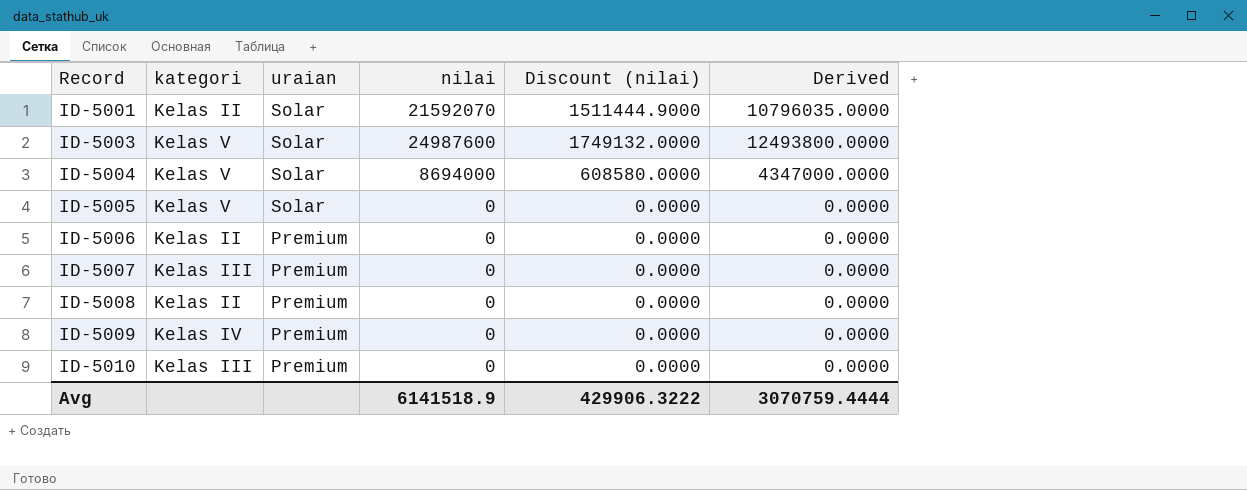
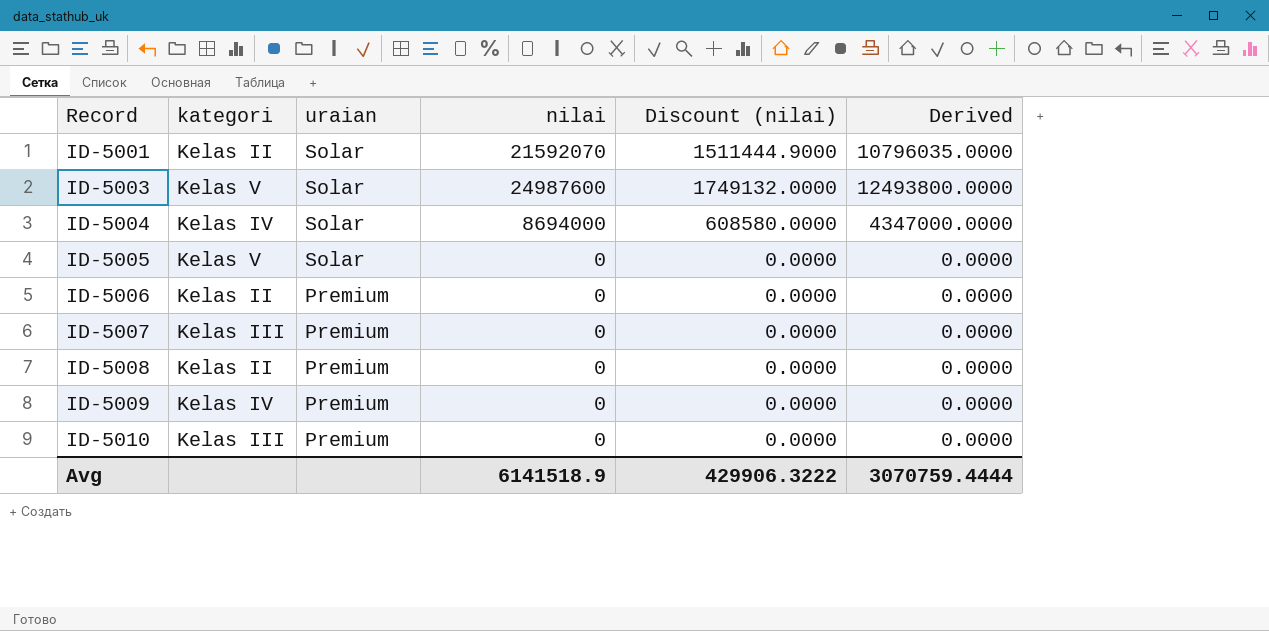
ID-5004 | kategori: Kelas V -> Kelas IV

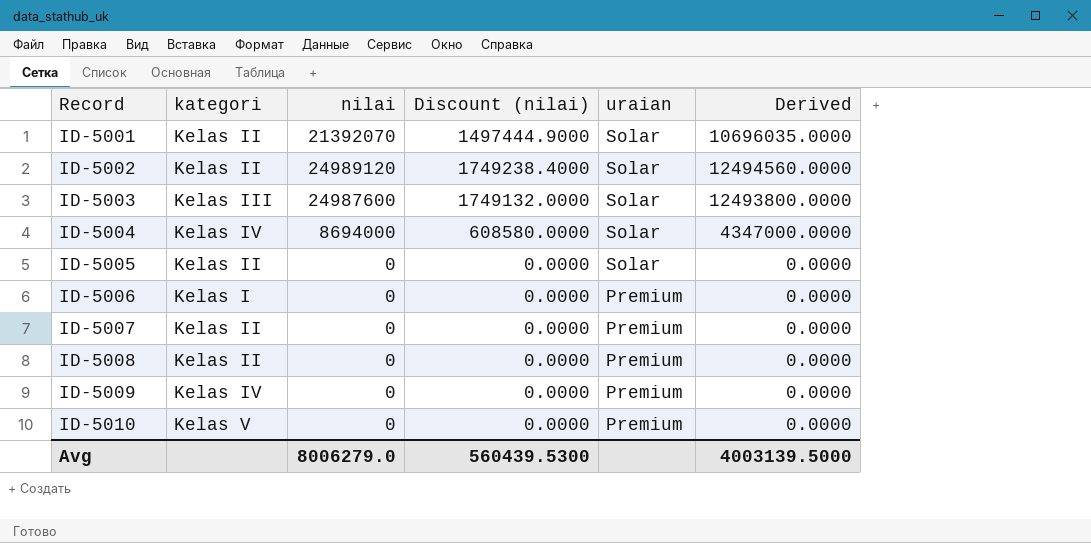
column uraian | position: 3 -> 5
ID-5001 | nilai: 21592070 -> 21392070
ID-5001 | Discount (nilai): 1511444.9000 -> 1497444.9000
ID-5001 | Derived: 10796035.0000 -> 10696035.0000
row ID-5002: none -> Kelas II | 24989120 | 1749238.4000 | Solar | 12494560.0000
ID-5003 | kategori: Kelas V -> Kelas III
ID-5005 | kategori: Kelas V -> Kelas II
ID-5006 | kategori: Kelas II -> Kelas I
ID-5007 | kategori: Kelas III -> Kelas II
ID-5010 | kategori: Kelas III -> Kelas V
Avg | nilai: 6141518.9 -> 8006279.0
Avg | Discount (nilai): 429906.3222 -> 560439.5300
Avg | Derived: 3070759.4444 -> 4003139.5000

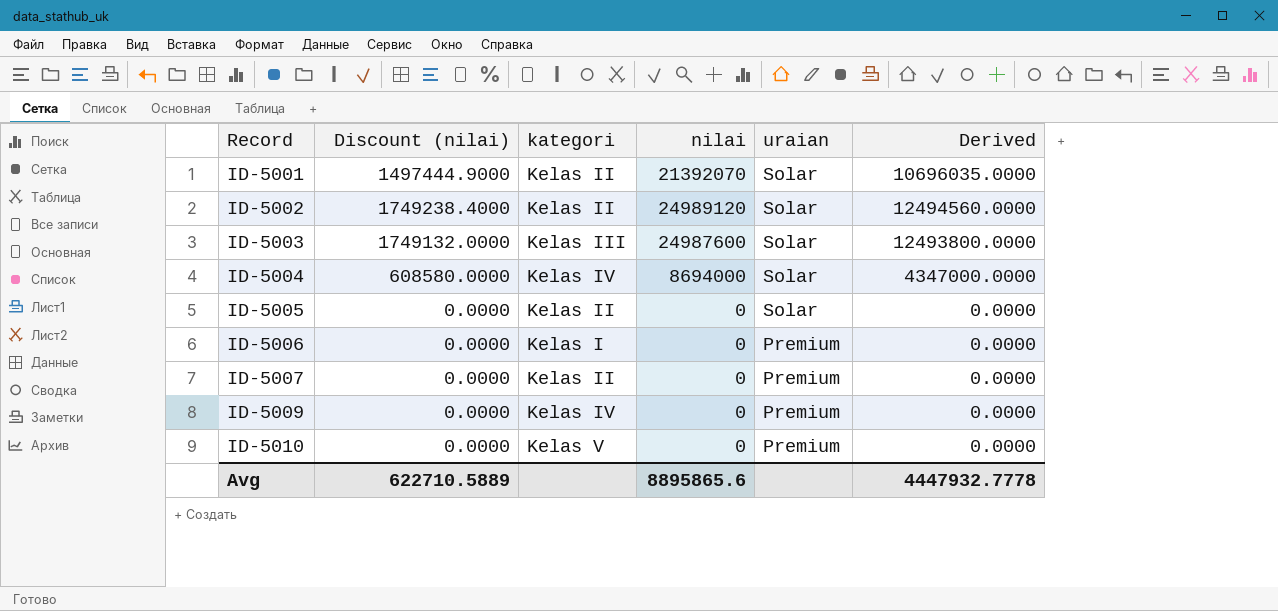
column Discount (nilai) | position: 4 -> 2
row ID-5008: Kelas II | 0 | 0.0000 | Premium | 0.0000 -> none
Avg | Discount (nilai): 560439.5300 -> 622710.5889
Avg | nilai: 8006279.0 -> 8895865.6
Avg | Derived: 4003139.5000 -> 4447932.7778

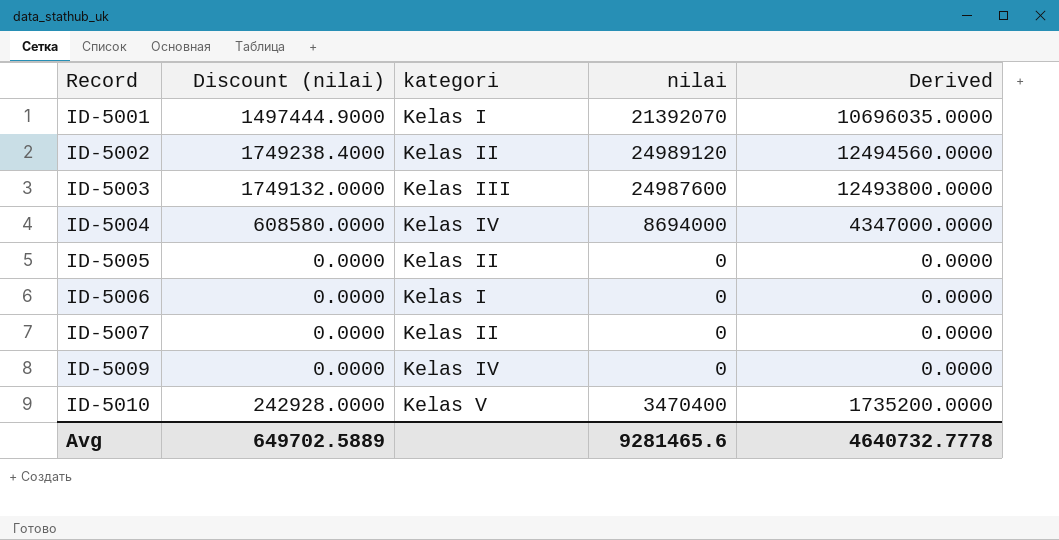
column uraian | position: 5 -> none
ID-5001 | kategori: Kelas II -> Kelas I
ID-5010 | Discount (nilai): 0.0000 -> 242928.0000
ID-5010 | nilai: 0 -> 3470400
ID-5010 | Derived: 0.0000 -> 1735200.0000
Avg | Discount (nilai): 622710.5889 -> 649702.5889
Avg | nilai: 8895865.6 -> 9281465.6
Avg | Derived: 4447932.7778 -> 4640732.7778

